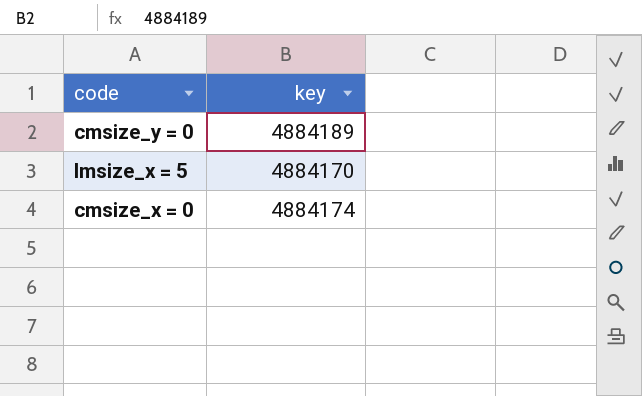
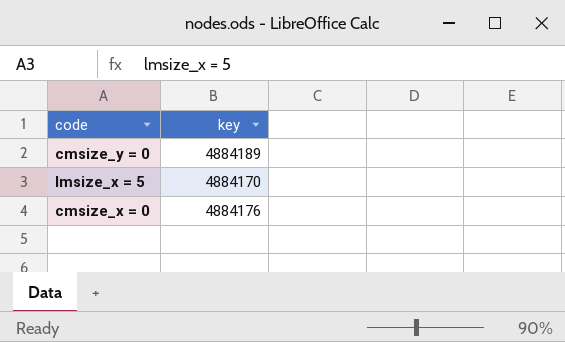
cmsize_x = 0 | key: 4884174 -> 4884176

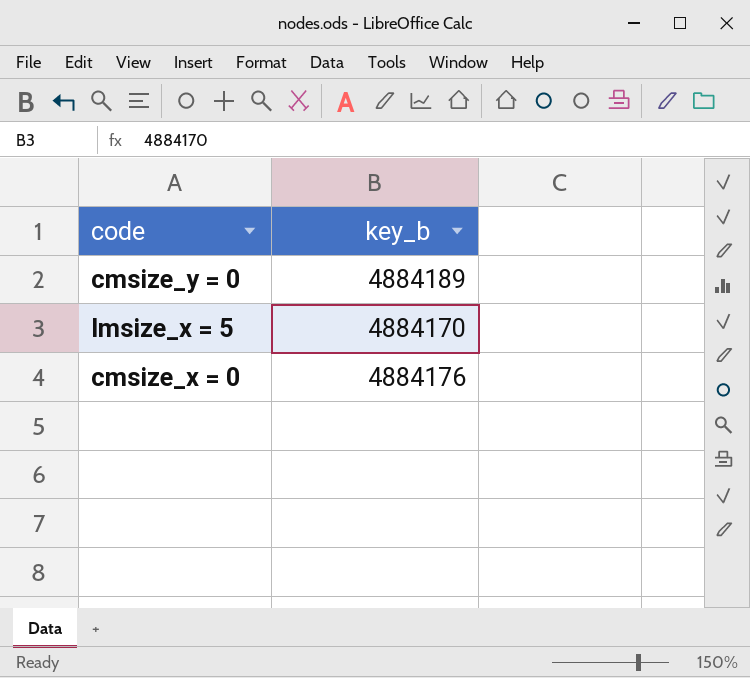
column name: key -> key_b

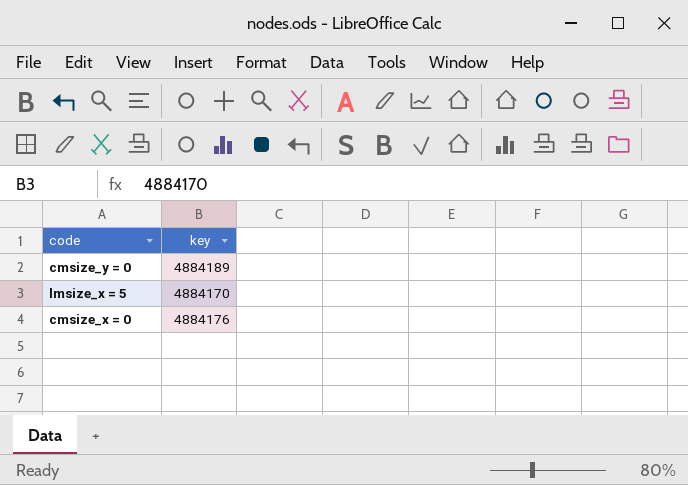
column name: key_b -> key

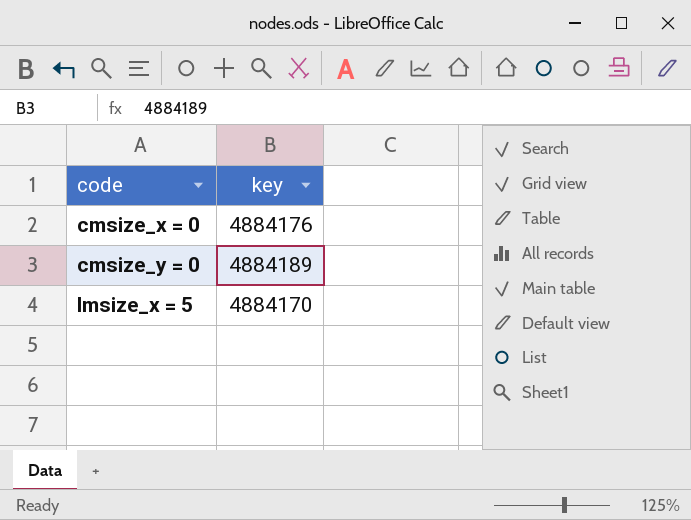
row order: none -> code ascending

